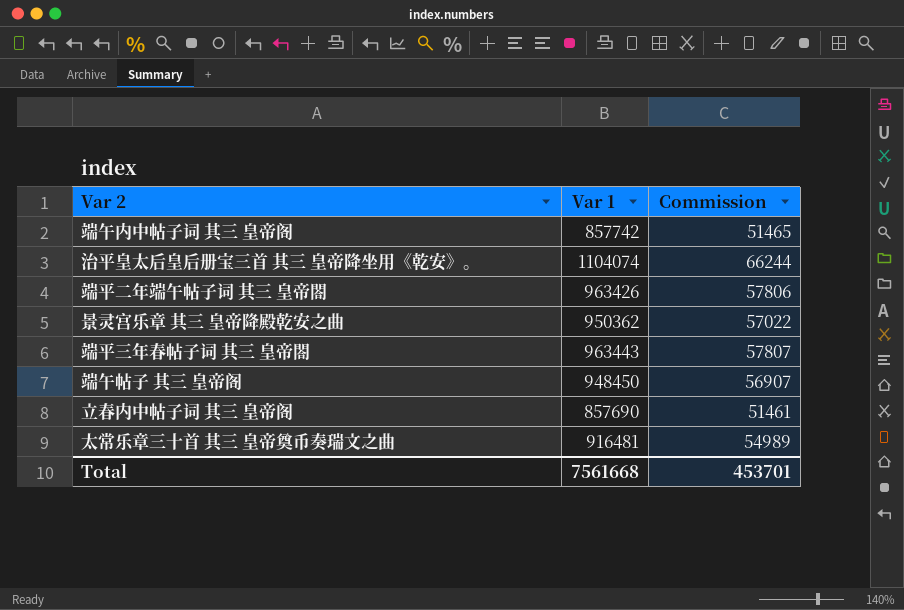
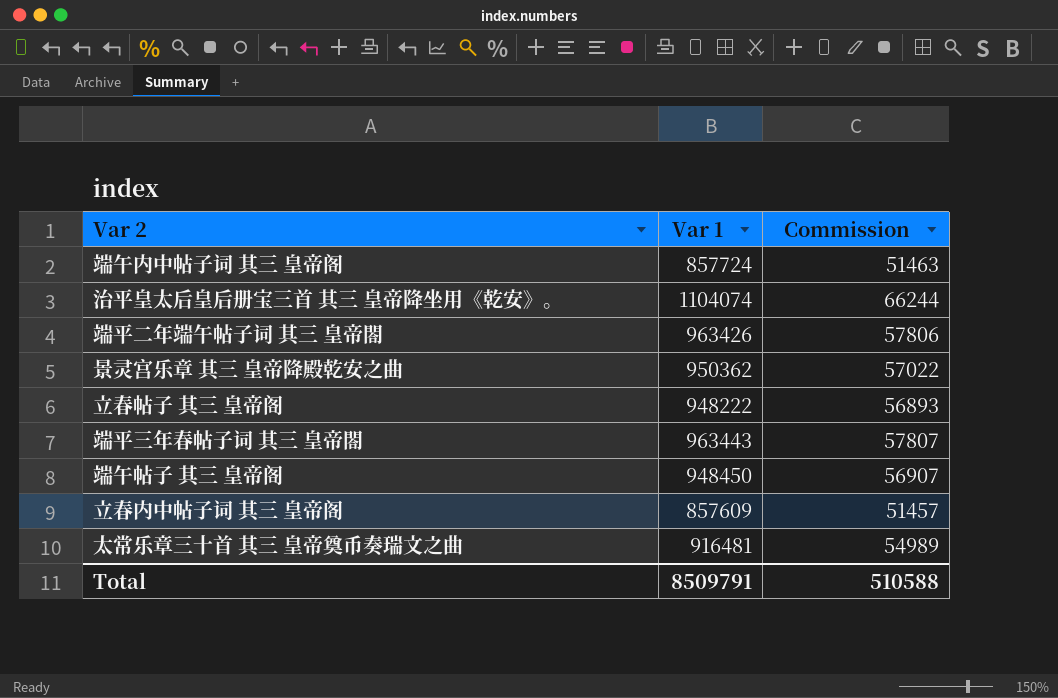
端午内中帖子词 其三 皇帝阁 | Var 1: 857742 -> 857724
端午内中帖子词 其三 皇帝阁 | Commission: 51465 -> 51463
row 立春帖子 其三 皇帝阁: none -> 948222 | 56893
立春内中帖子词 其三 皇帝阁 | Var 1: 857690 -> 857609
立春内中帖子词 其三 皇帝阁 | Commission: 51461 -> 51457
Total | Var 1: 7561668 -> 8509791
Total | Commission: 453701 -> 510588

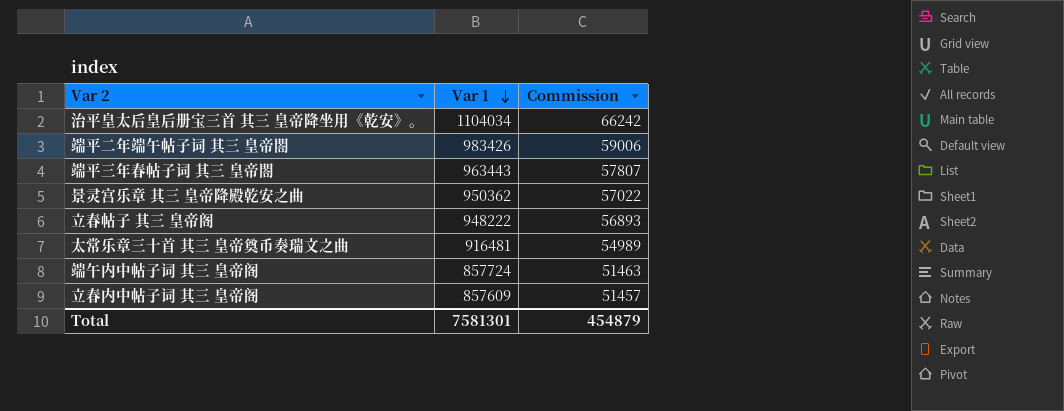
row order: none -> Var 1 descending
row 端午帖子 其三 皇帝阁: 948450 | 56907 -> none
治平皇太后皇后册宝三首 其三 皇帝降坐用《乾安》。 | Var 1: 1104074 -> 1104034
治平皇太后皇后册宝三首 其三 皇帝降坐用《乾安》。 | Commission: 66244 -> 66242
端平二年端午帖子词 其三 皇帝閤 | Var 1: 963426 -> 983426
端平二年端午帖子词 其三 皇帝閤 | Commission: 57806 -> 59006
Total | Var 1: 8509791 -> 7581301
Total | Commission: 510588 -> 454879

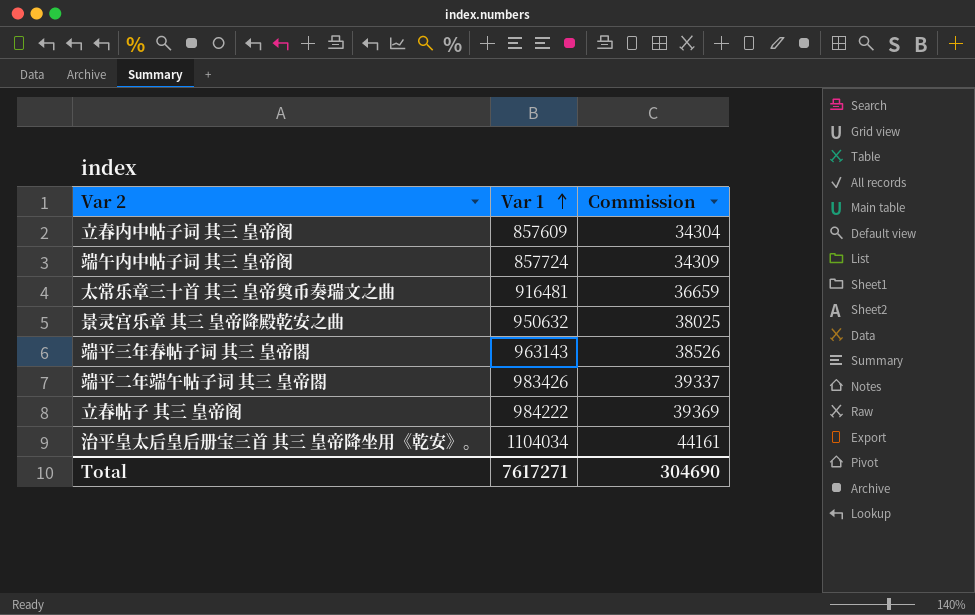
row order: Var 1 descending -> Var 1 ascending
column Commission | formula: [Var 1] * 0.06 -> [Var 1] * 0.04
景灵宫乐章 其三 皇帝降殿乾安之曲 | Var 1: 950362 -> 950632
端平三年春帖子词 其三 皇帝閤 | Var 1: 963443 -> 963143
立春帖子 其三 皇帝阁 | Var 1: 948222 -> 984222
Total | Var 1: 7581301 -> 7617271
Total | Commission: 454879 -> 304690

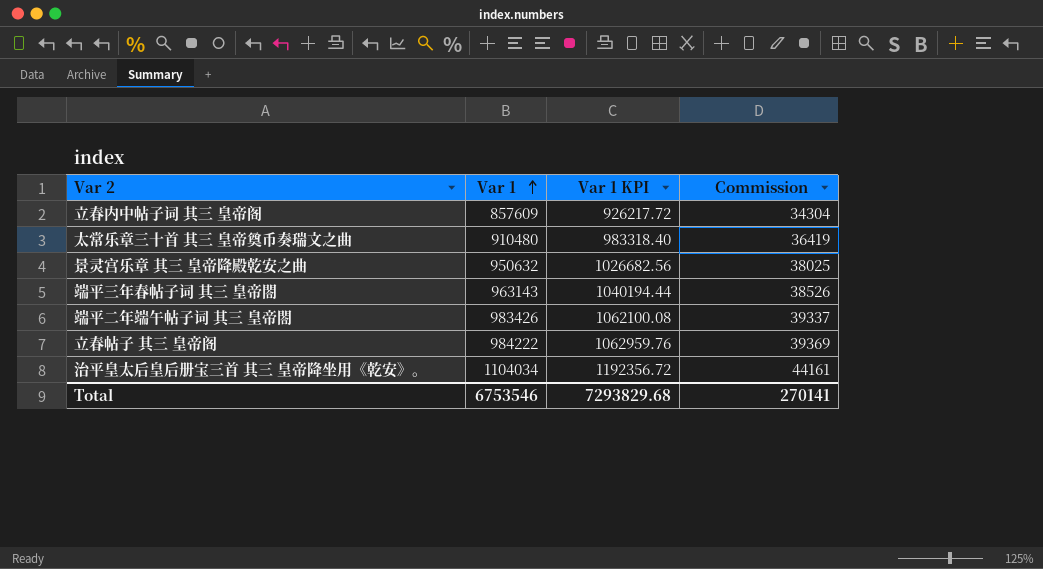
column Var 1 KPI | formula: none -> [Var 1] * 1.08
row 端午内中帖子词 其三 皇帝阁: 857724 | 34309 -> none
太常乐章三十首 其三 皇帝奠币奏瑞文之曲 | Var 1: 916481 -> 910480
太常乐章三十首 其三 皇帝奠币奏瑞文之曲 | Commission: 36659 -> 36419
Total | Var 1: 7617271 -> 6753546
Total | Commission: 304690 -> 270141

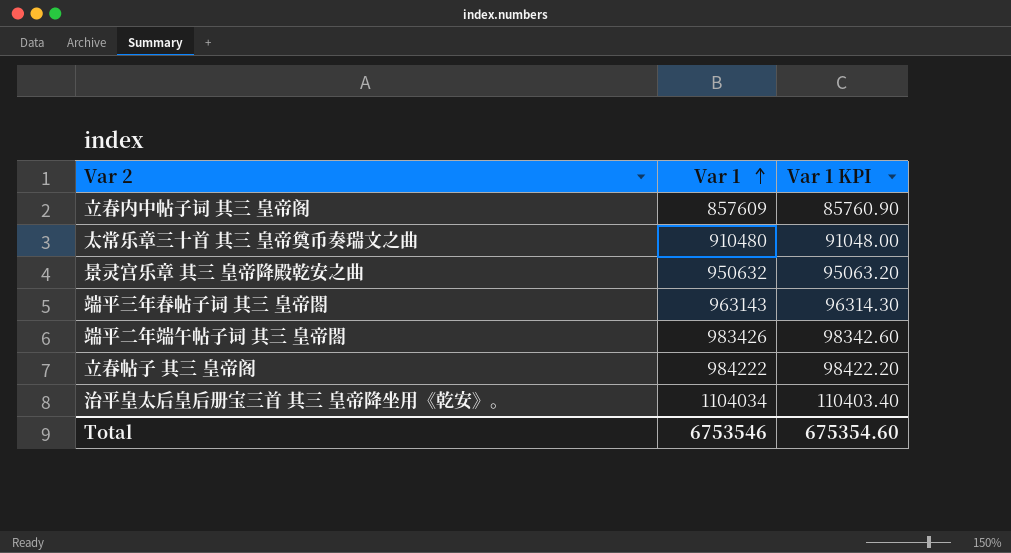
column Commission | formula: [Var 1] * 0.04 -> none
column Var 1 KPI | formula: [Var 1] * 1.08 -> [Var 1] * 0.1
Total | Var 1 KPI: 7293829.68 -> 675354.60

